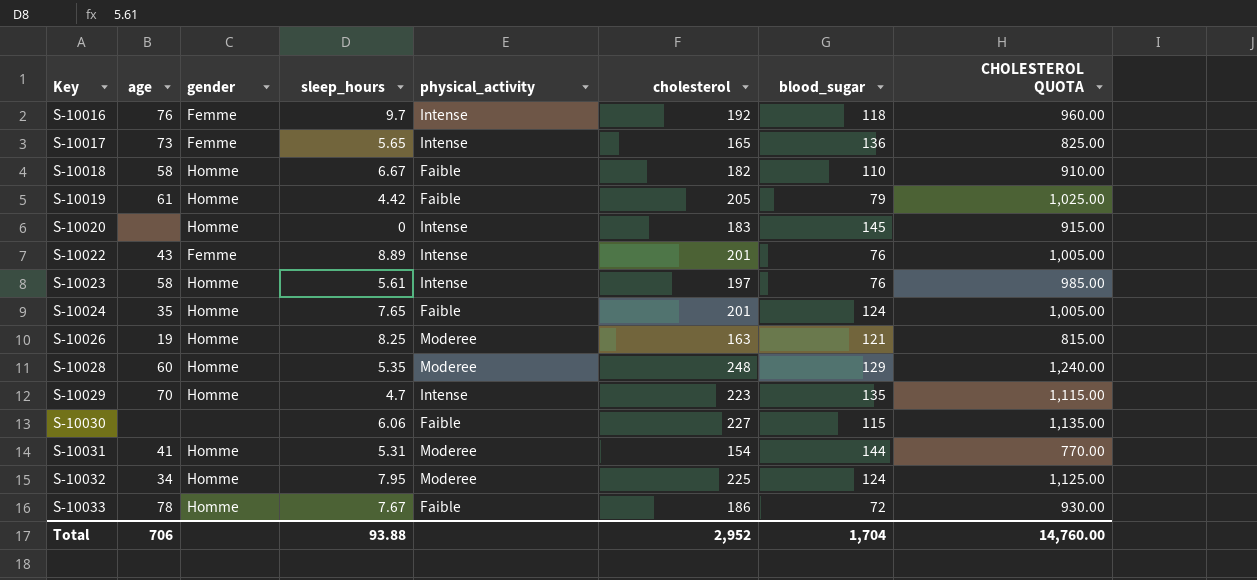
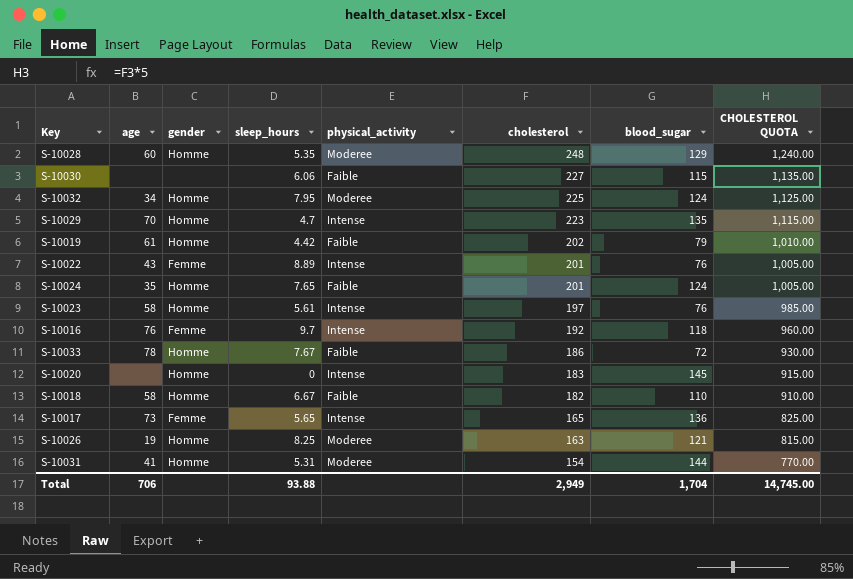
row order: Key ascending -> cholesterol descending
S-10019 | cholesterol: 205 -> 202
S-10019 | CHOLESTEROL QUOTA: 1,025.00 -> 1,010.00
Total | cholesterol: 2,952 -> 2,949
Total | CHOLESTEROL QUOTA: 14,760.00 -> 14,745.00

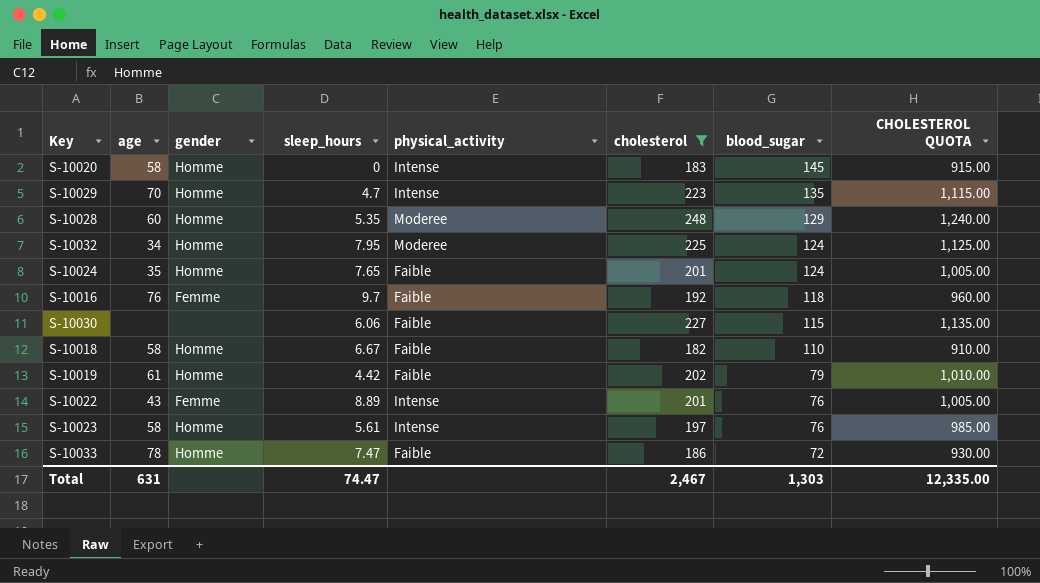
filter: none -> cholesterol >= 182
row order: cholesterol descending -> blood_sugar descending
S-10020 | age: none -> 58
S-10016 | physical_activity: Intense -> Faible
S-10033 | sleep_hours: 7.67 -> 7.47
Total | age: 706 -> 631
Total | sleep_hours: 93.88 -> 74.47
Total | cholesterol: 2,949 -> 2,467
Total | blood_sugar: 1,704 -> 1,303
Total | CHOLESTEROL QUOTA: 14,745.00 -> 12,335.00

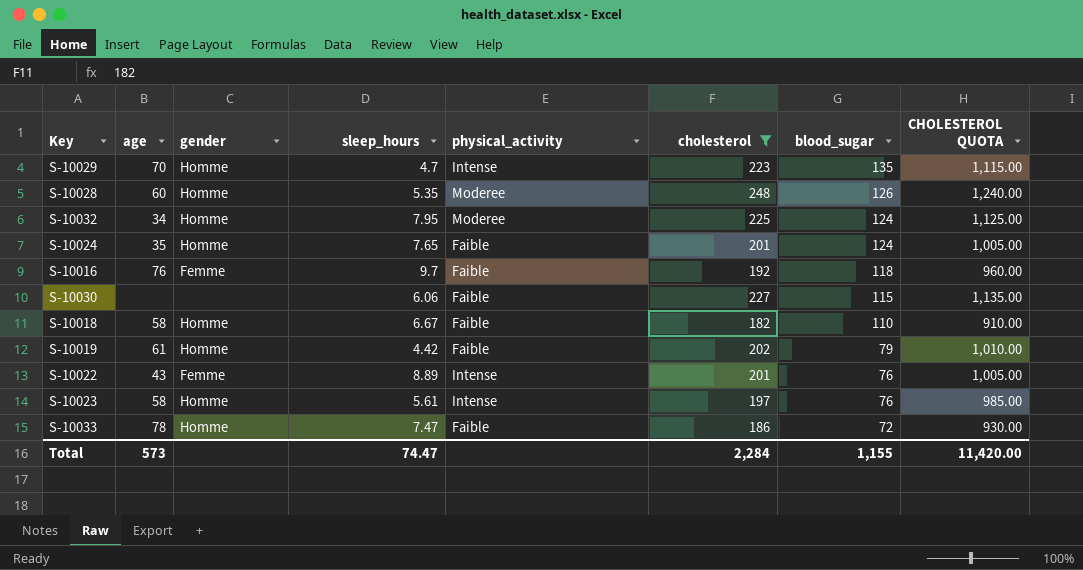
row S-10020: 58 | Homme | 0 | Intense | 183 | 145 | 915.00 -> none
S-10028 | blood_sugar: 129 -> 126
Total | age: 631 -> 573
Total | cholesterol: 2,467 -> 2,284
Total | blood_sugar: 1,303 -> 1,155
Total | CHOLESTEROL QUOTA: 12,335.00 -> 11,420.00

